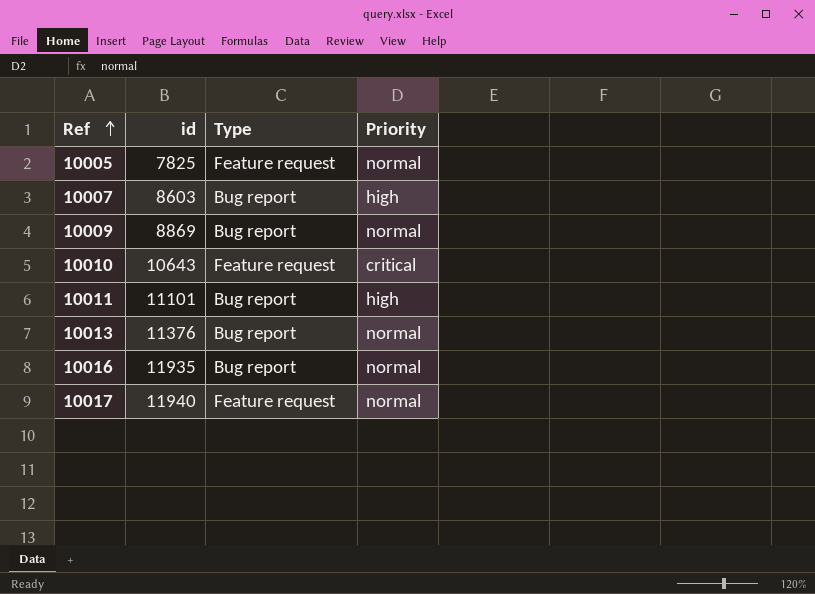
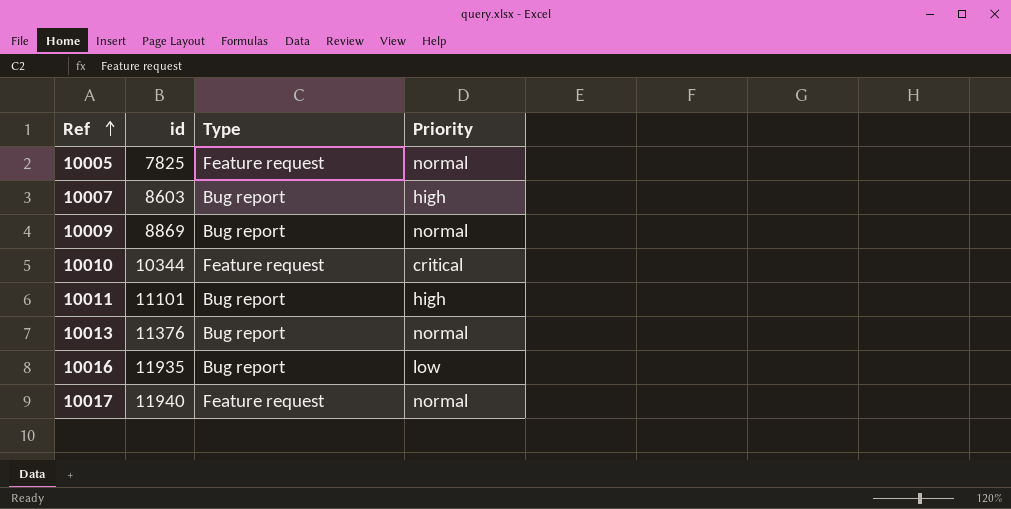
10010 | id: 10643 -> 10344
10016 | Priority: normal -> low

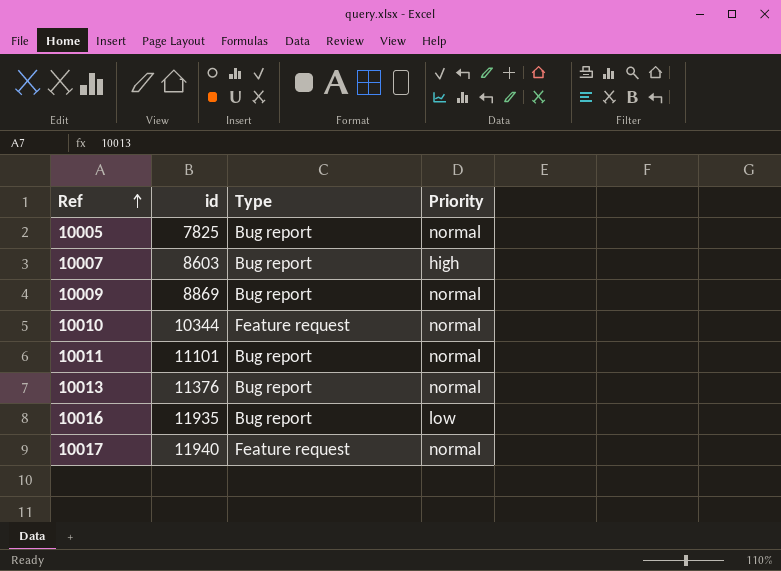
10005 | Type: Feature request -> Bug report
10010 | Priority: critical -> normal
10011 | Priority: high -> normal

